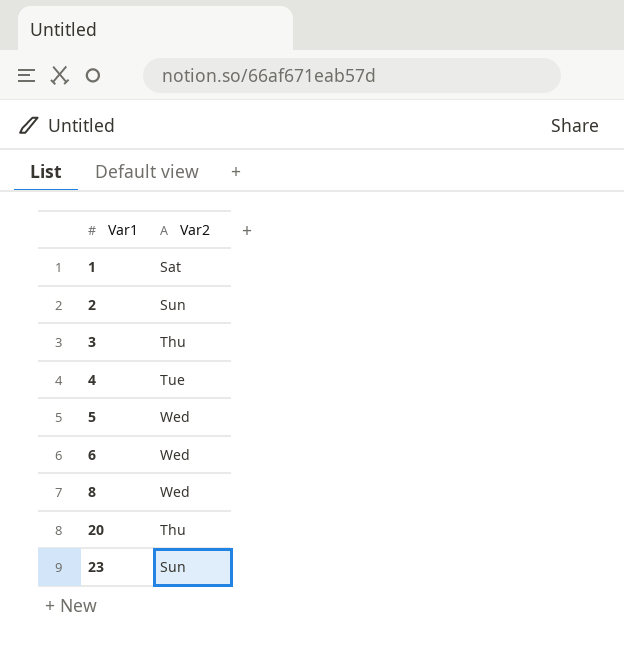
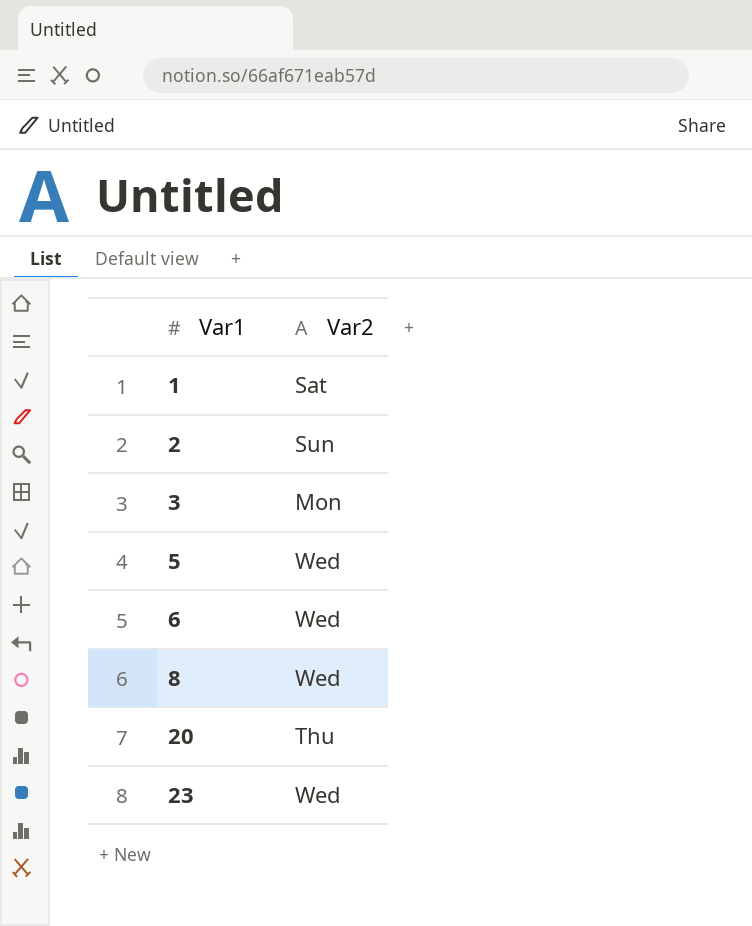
row 4: Tue -> none
3 | Var2: Thu -> Mon
23 | Var2: Sun -> Wed

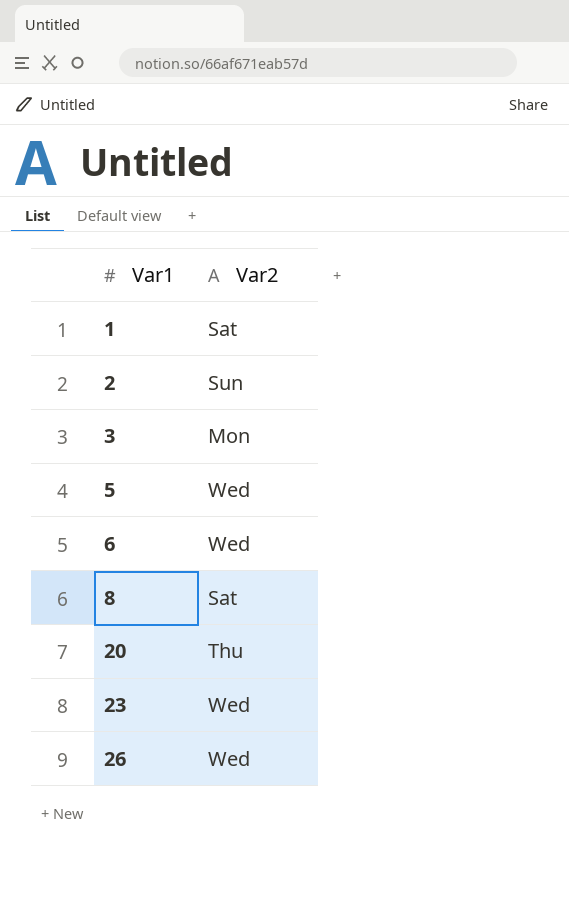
8 | Var2: Wed -> Sat
row 26: none -> Wed

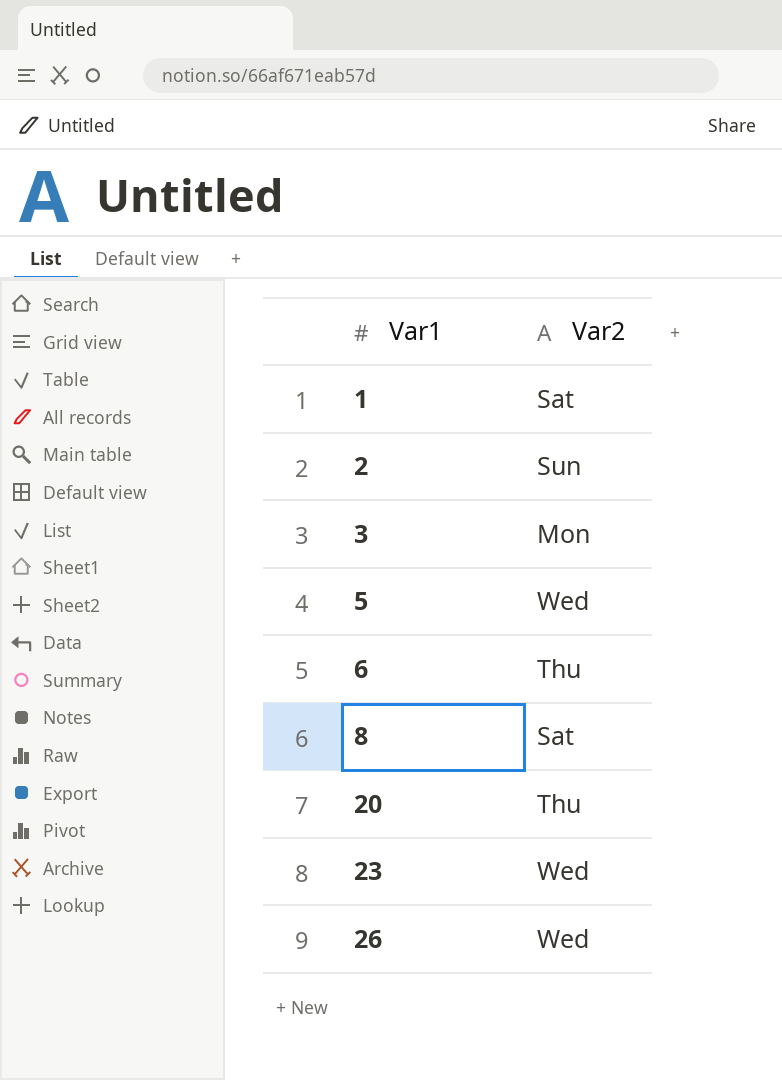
6 | Var2: Wed -> Thu

